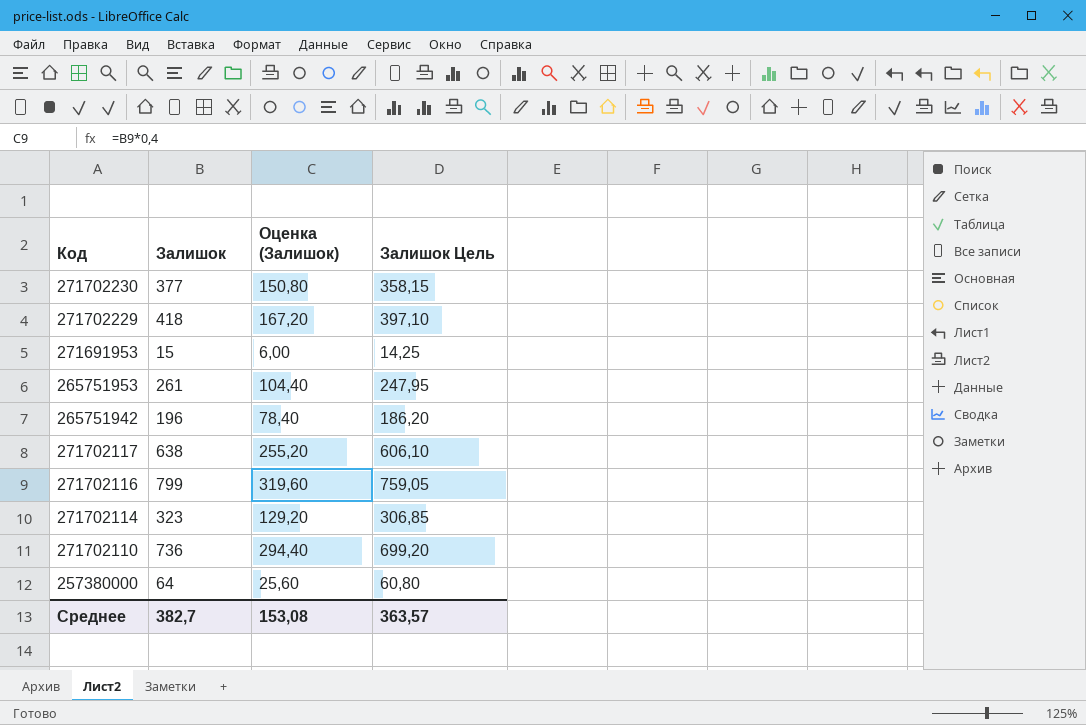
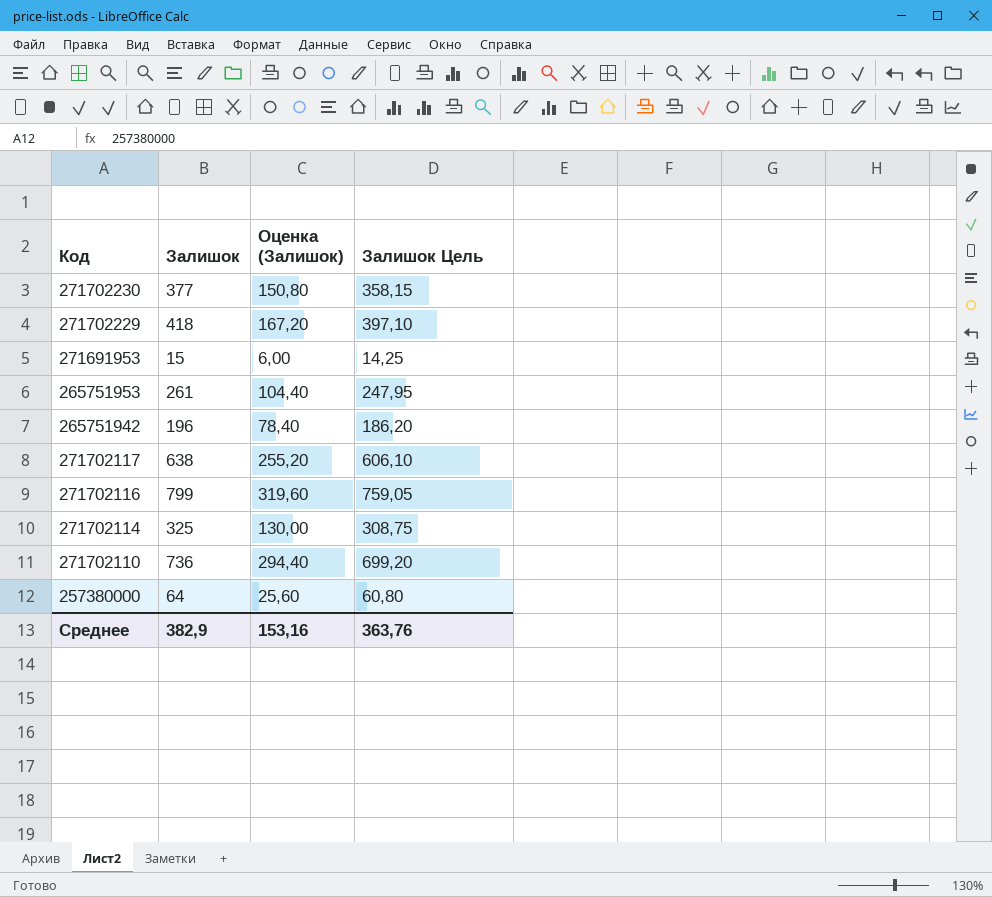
271702114 | Залишок: 323 -> 325
271702114 | Оценка (Залишок): 129,20 -> 130,00
271702114 | Залишок Цель: 306,85 -> 308,75
Среднее | Залишок: 382,7 -> 382,9
Среднее | Оценка (Залишок): 153,08 -> 153,16
Среднее | Залишок Цель: 363,57 -> 363,76

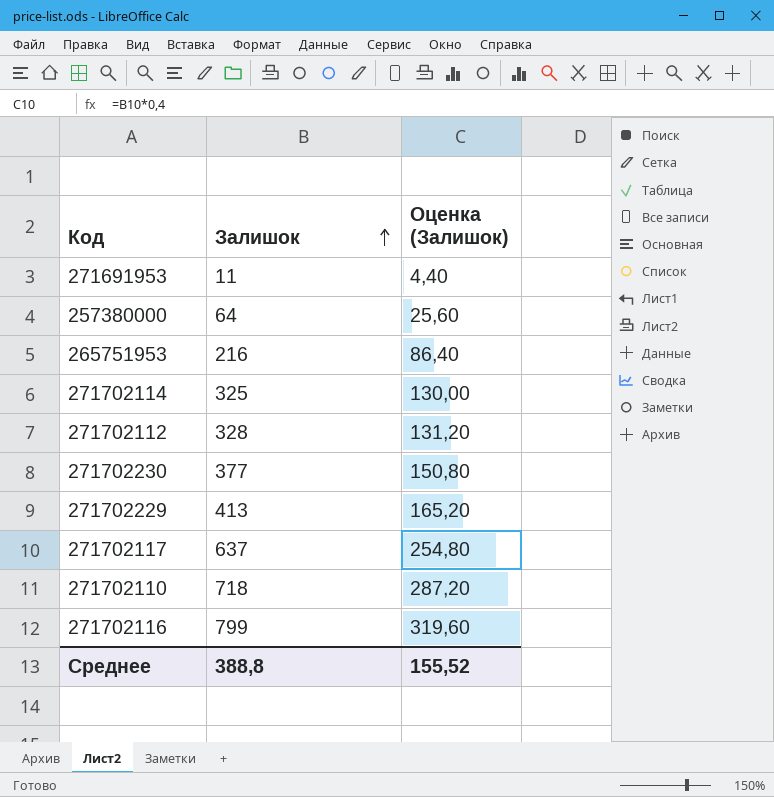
row order: none -> Залишок ascending
column Залишок Цель | formula: [Залишок] * 0,95 -> none
row 265751942: 196 | 78,40 | 186,20 -> none
271691953 | Залишок: 15 -> 11
271691953 | Оценка (Залишок): 6,00 -> 4,40
265751953 | Залишок: 261 -> 216
265751953 | Оценка (Залишок): 104,40 -> 86,40
row 271702112: none -> 328 | 131,20
271702229 | Залишок: 418 -> 413
271702229 | Оценка (Залишок): 167,20 -> 165,20
271702117 | Залишок: 638 -> 637
271702117 | Оценка (Залишок): 255,20 -> 254,80
271702110 | Залишок: 736 -> 718
271702110 | Оценка (Залишок): 294,40 -> 287,20
Среднее | Залишок: 382,9 -> 388,8
Среднее | Оценка (Залишок): 153,16 -> 155,52

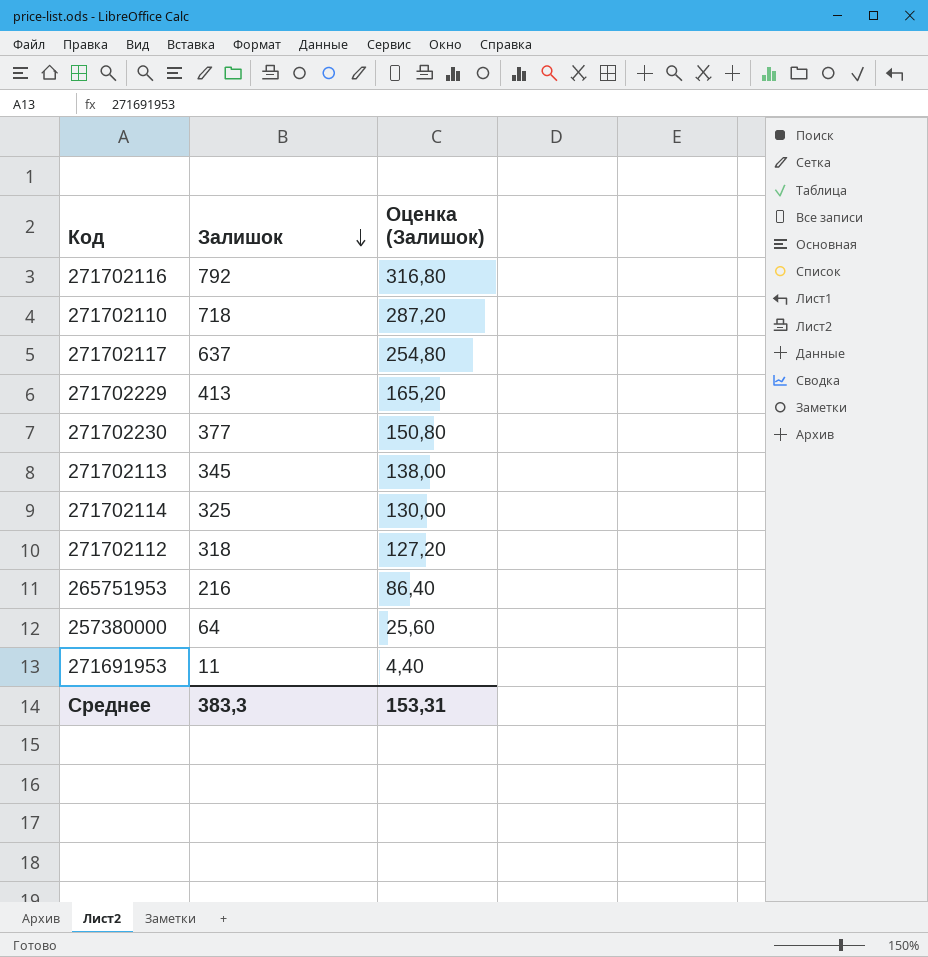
row order: Залишок ascending -> Залишок descending
271702116 | Залишок: 799 -> 792
271702116 | Оценка (Залишок): 319,60 -> 316,80
row 271702113: none -> 345 | 138,00
271702112 | Залишок: 328 -> 318
271702112 | Оценка (Залишок): 131,20 -> 127,20
Среднее | Залишок: 388,8 -> 383,3
Среднее | Оценка (Залишок): 155,52 -> 153,31

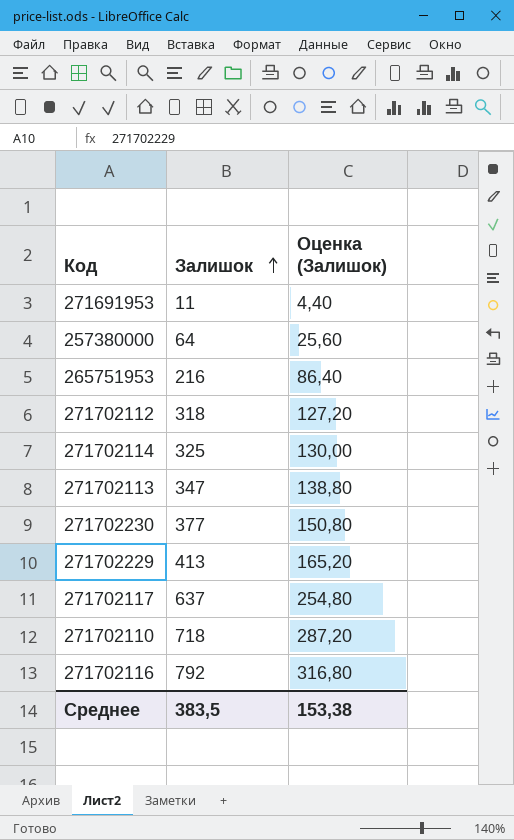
row order: Залишок descending -> Залишок ascending
271702113 | Залишок: 345 -> 347
271702113 | Оценка (Залишок): 138,00 -> 138,80
Среднее | Залишок: 383,3 -> 383,5
Среднее | Оценка (Залишок): 153,31 -> 153,38

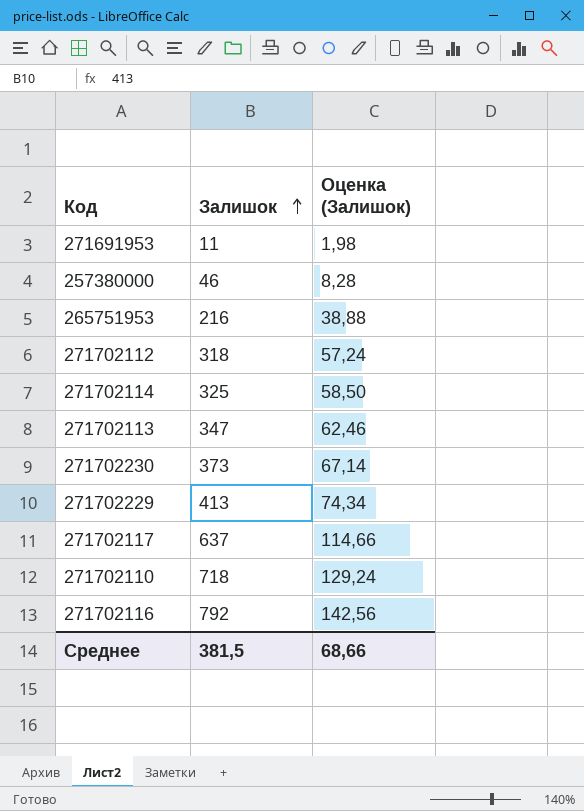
column Оценка (Залишок) | formula: [Залишок] * 0,4 -> [Залишок] * 0,18
257380000 | Залишок: 64 -> 46
271702230 | Залишок: 377 -> 373
Среднее | Залишок: 383,5 -> 381,5
Среднее | Оценка (Залишок): 153,38 -> 68,66

